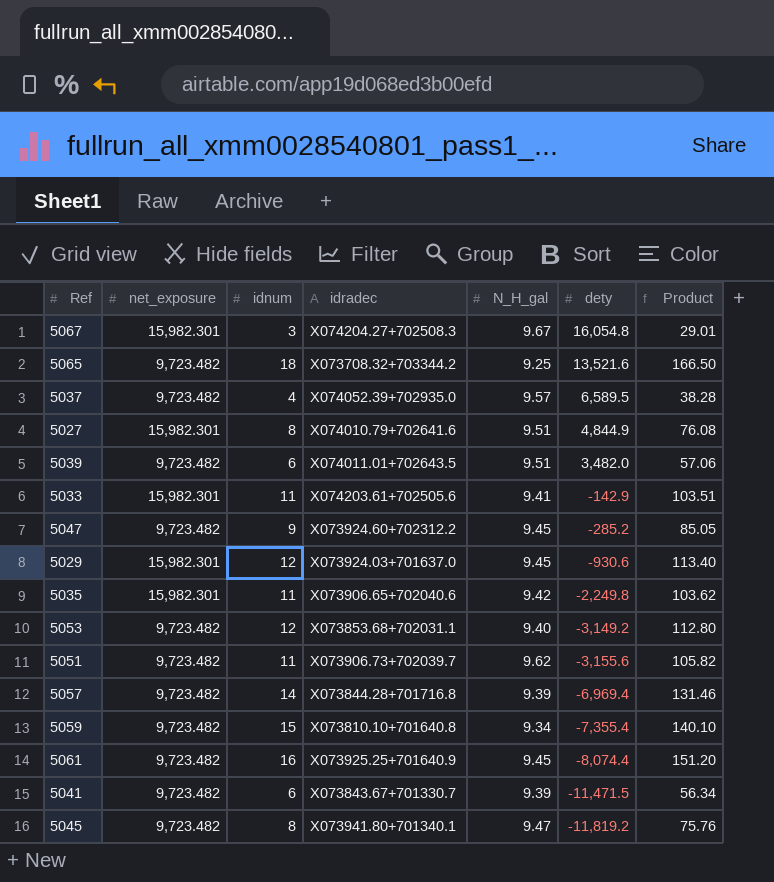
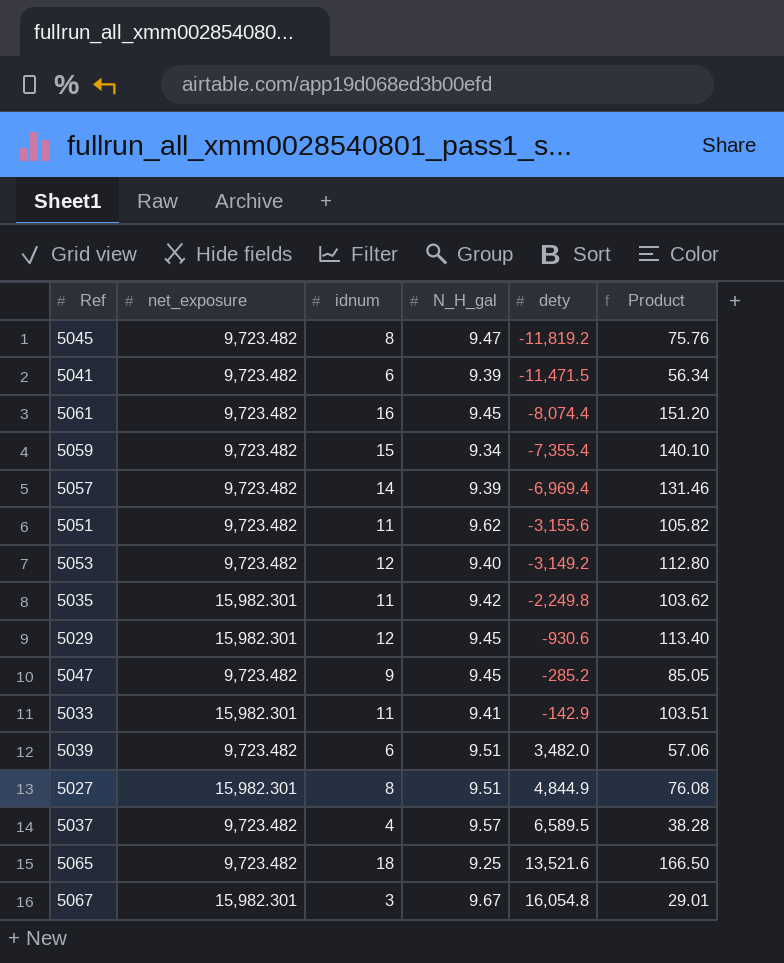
row order: dety descending -> dety ascending
column idradec | position: 4 -> none

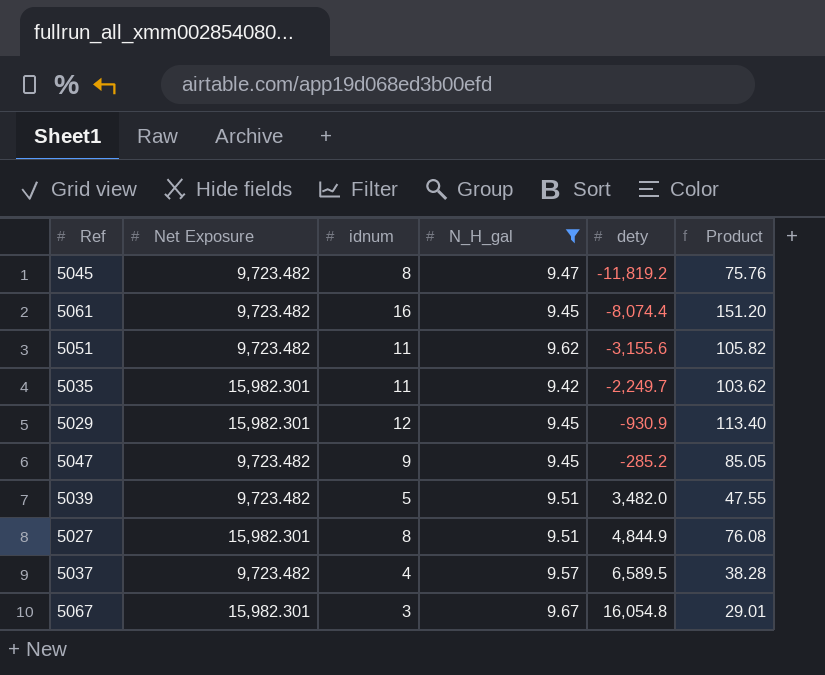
filter: none -> N_H_gal >= 9.42
column name: net_exposure -> Net Exposure
5035 | dety: -2,249.8 -> -2,249.7
5029 | dety: -930.6 -> -930.9
5039 | idnum: 6 -> 5
5039 | Product: 57.06 -> 47.55

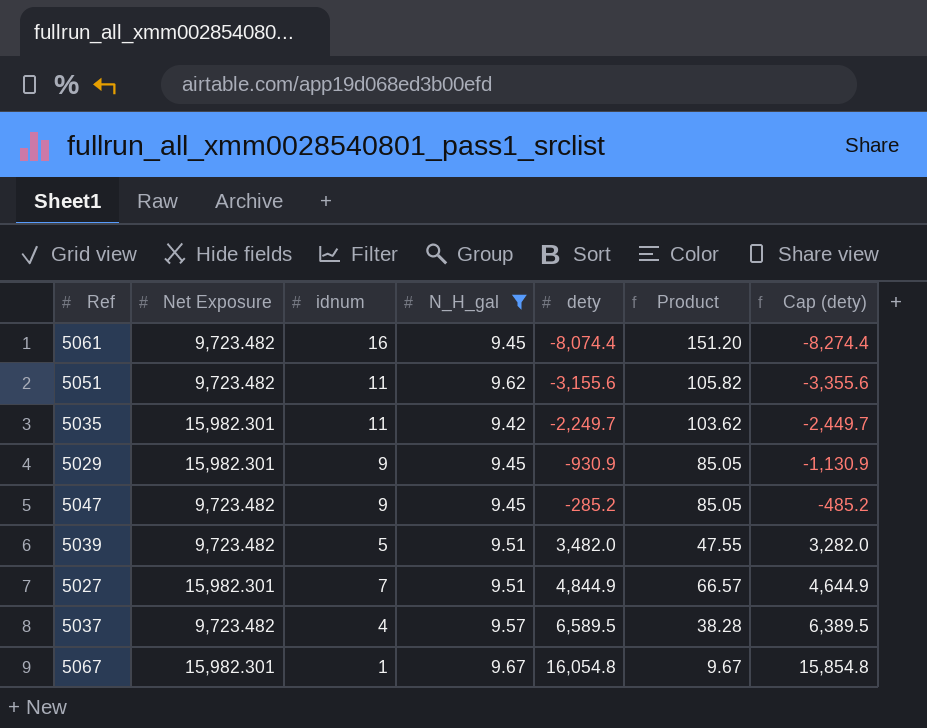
column Cap (dety) | formula: none -> [dety] - 200
row 5045: 9,723.482 | 8 | 9.47 | -11,819.2 | 75.76 -> none
5029 | idnum: 12 -> 9
5029 | Product: 113.40 -> 85.05
5027 | idnum: 8 -> 7
5027 | Product: 76.08 -> 66.57
5067 | idnum: 3 -> 1
5067 | Product: 29.01 -> 9.67

